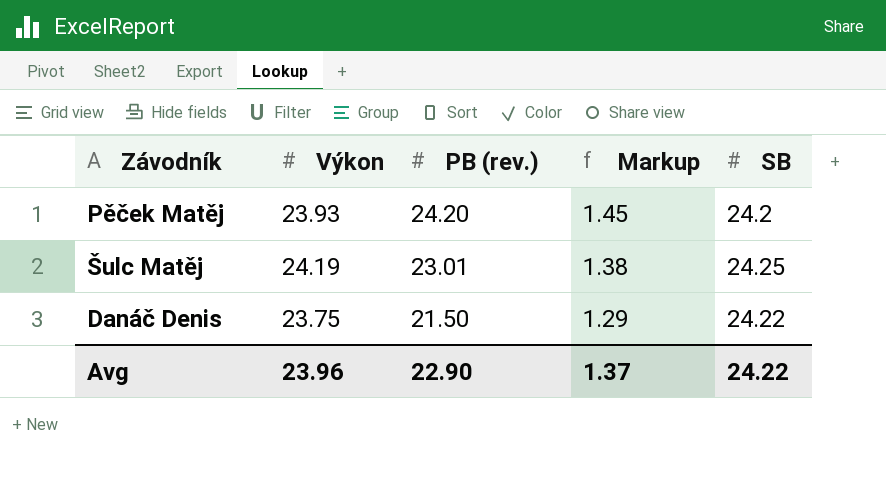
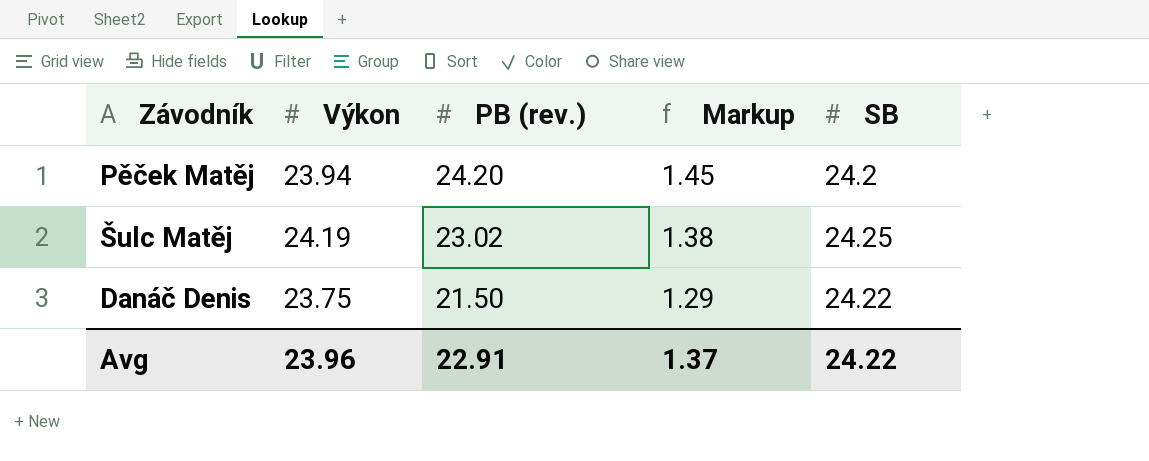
Pěček Matěj | Výkon: 23.93 -> 23.94
Šulc Matěj | PB (rev.): 23.01 -> 23.02
Avg | PB (rev.): 22.90 -> 22.91

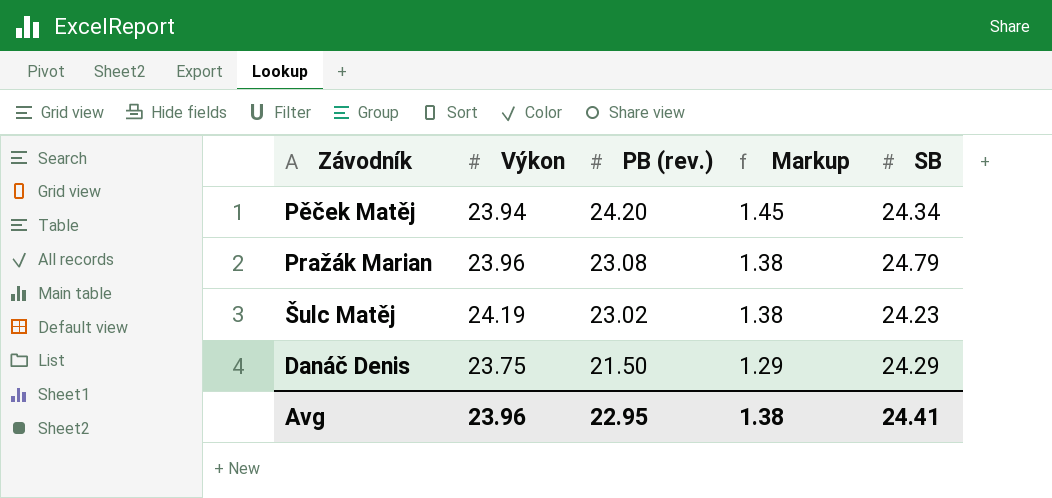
Pěček Matěj | SB: 24.2 -> 24.34
row Pražák Marian: none -> 23.96 | 23.08 | 1.38 | 24.79
Šulc Matěj | SB: 24.25 -> 24.23
Danáč Denis | SB: 24.22 -> 24.29
Avg | PB (rev.): 22.91 -> 22.95
Avg | Markup: 1.37 -> 1.38
Avg | SB: 24.22 -> 24.41

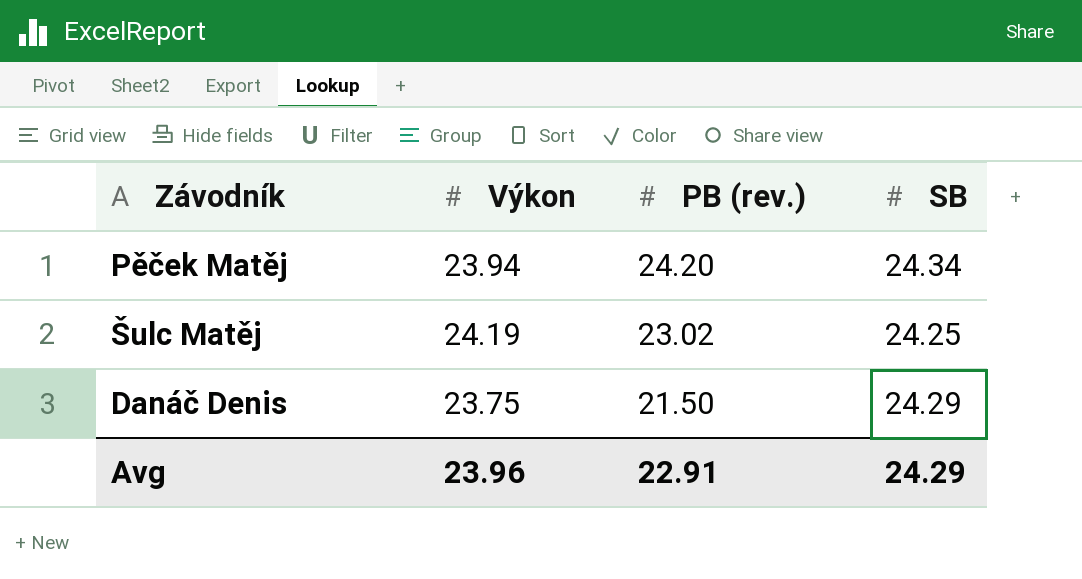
column Markup | formula: [PB (rev.)] * 0.06 -> none
row Pražák Marian: 23.96 | 23.08 | 1.38 | 24.79 -> none
Šulc Matěj | SB: 24.23 -> 24.25
Avg | PB (rev.): 22.95 -> 22.91
Avg | SB: 24.41 -> 24.29

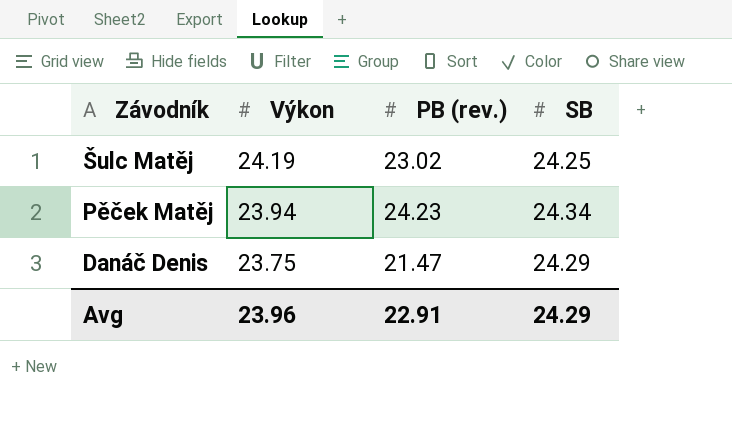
row order: PB (rev.) descending -> Závodník descending
Pěček Matěj | PB (rev.): 24.20 -> 24.23
Danáč Denis | PB (rev.): 21.50 -> 21.47

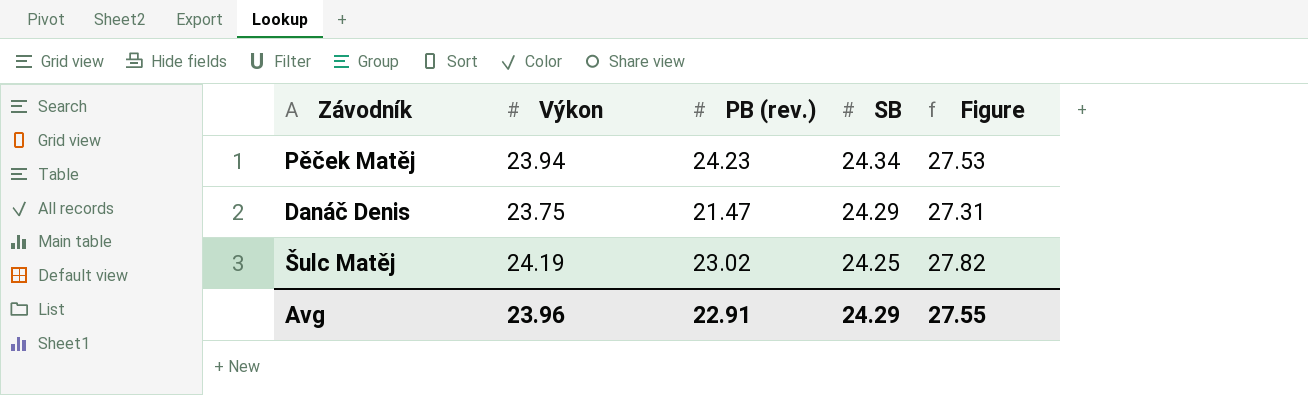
row order: Závodník descending -> SB descending
column Figure | formula: none -> [Výkon] * 1.15

